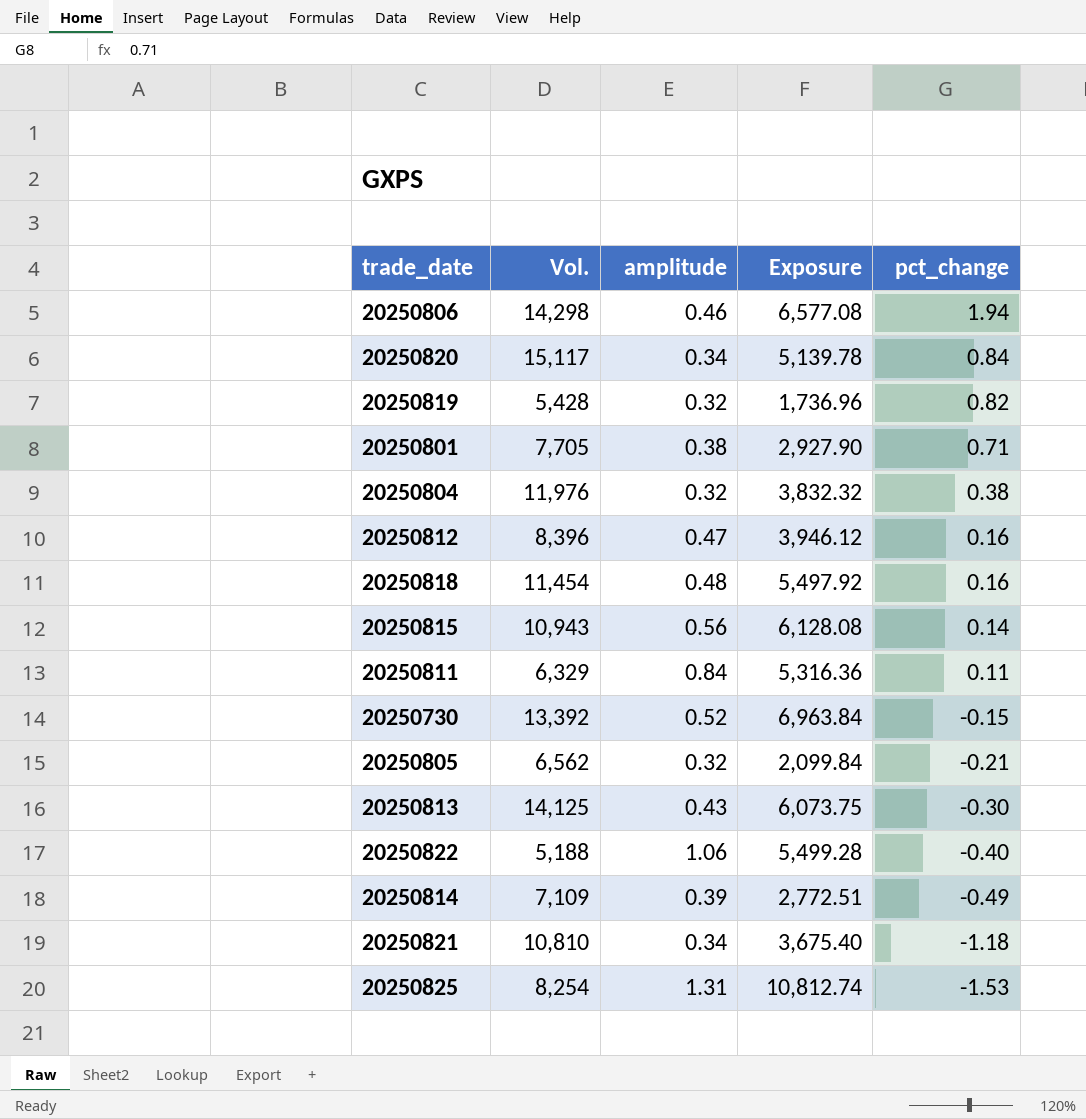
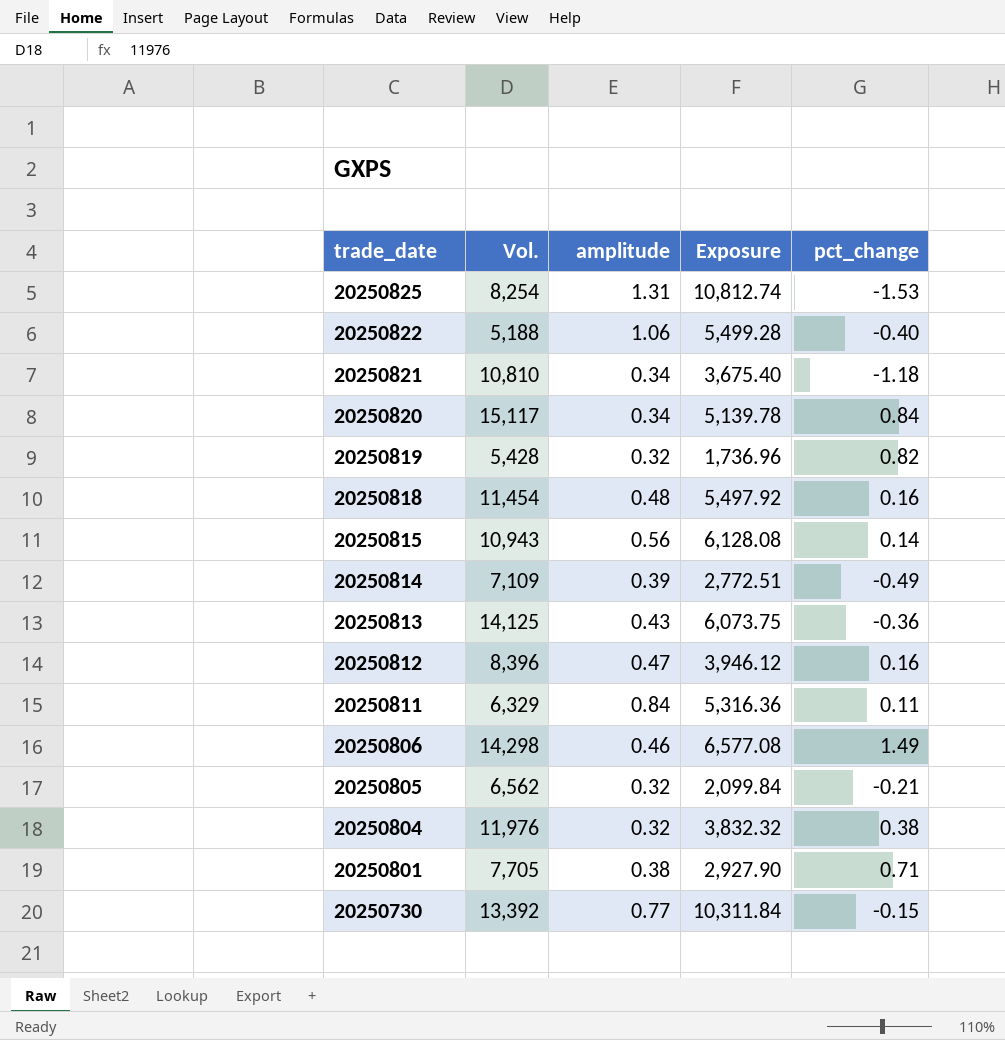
row order: pct_change descending -> trade_date descending
20250813 | pct_change: -0.30 -> -0.36
20250806 | pct_change: 1.94 -> 1.49
20250730 | amplitude: 0.52 -> 0.77
20250730 | Exposure: 6,963.84 -> 10,311.84

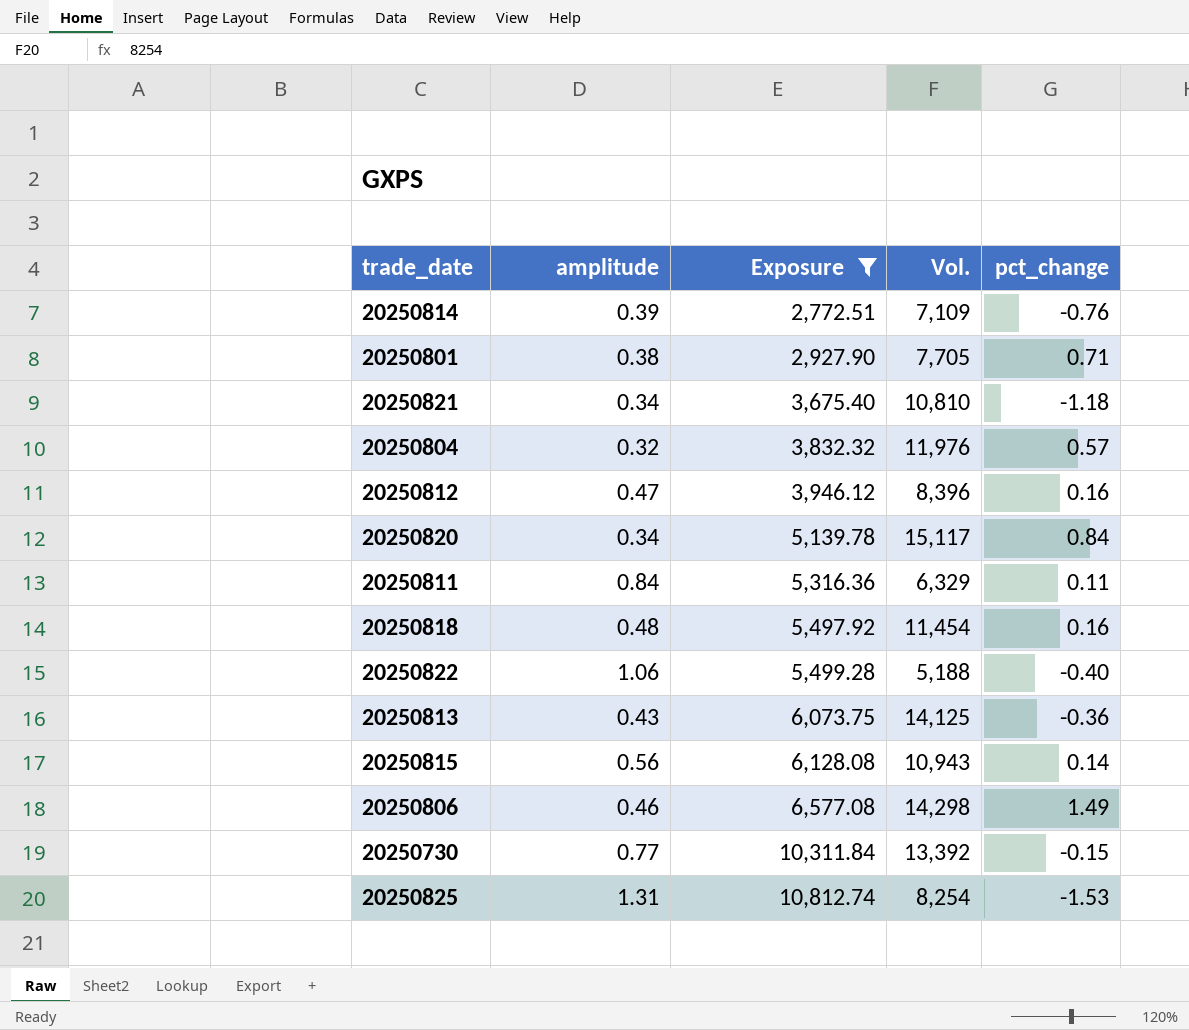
filter: none -> Exposure >= 2,772.51
row order: trade_date descending -> Exposure ascending
column Vol. | position: 2 -> 4
20250814 | pct_change: -0.49 -> -0.76
20250804 | pct_change: 0.38 -> 0.57

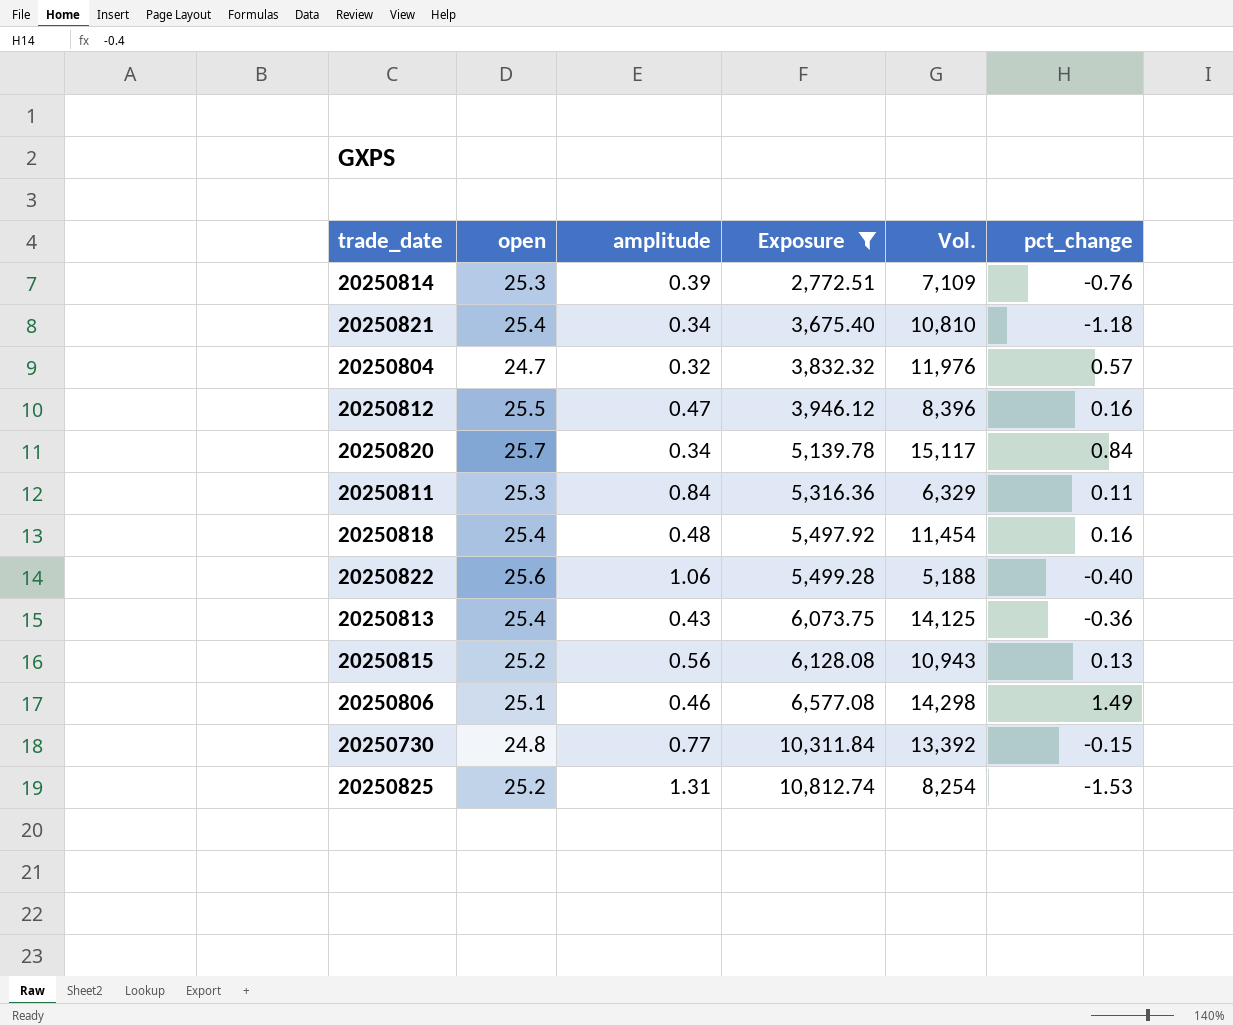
column open | position: none -> 2
row 20250801: 0.38 | 2,927.90 | 7,705 | 0.71 -> none
20250815 | pct_change: 0.14 -> 0.13

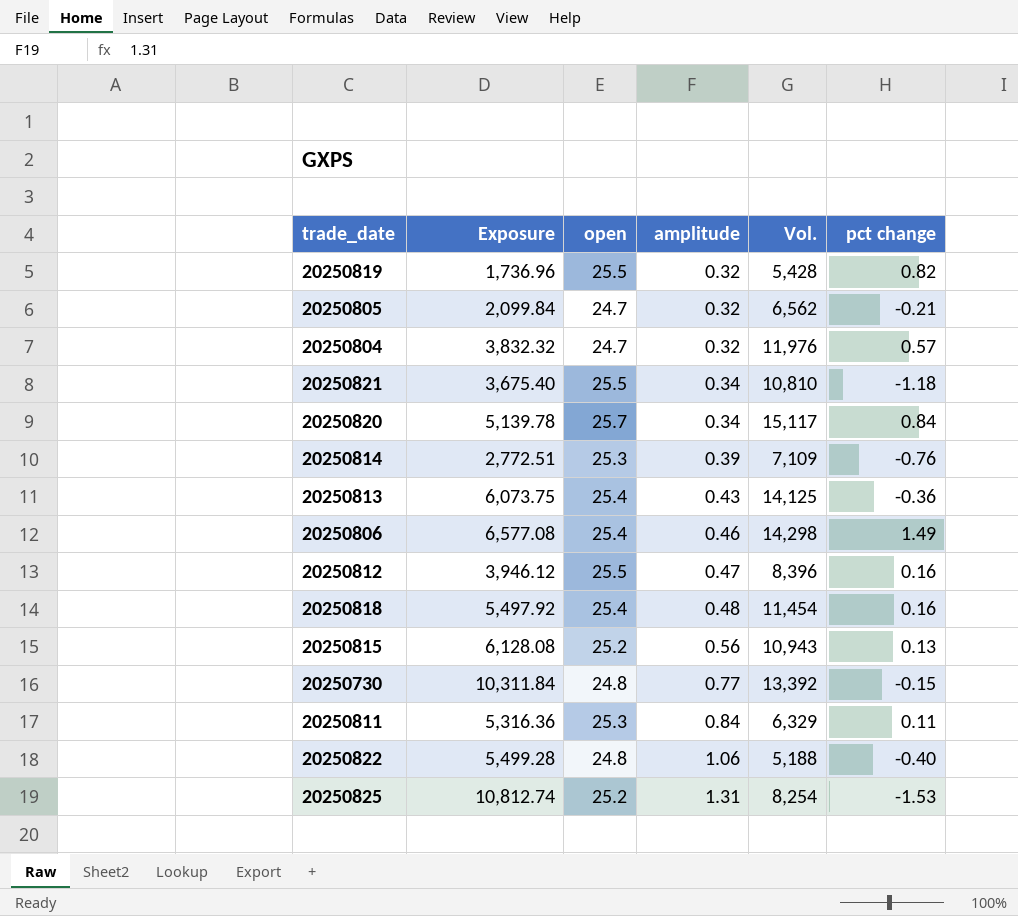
filter: Exposure >= 2,772.51 -> none
row order: Exposure ascending -> amplitude ascending
column Exposure | position: 4 -> 2
column name: pct_change -> pct change
20250821 | open: 25.4 -> 25.5
20250806 | open: 25.1 -> 25.4
20250822 | open: 25.6 -> 24.8

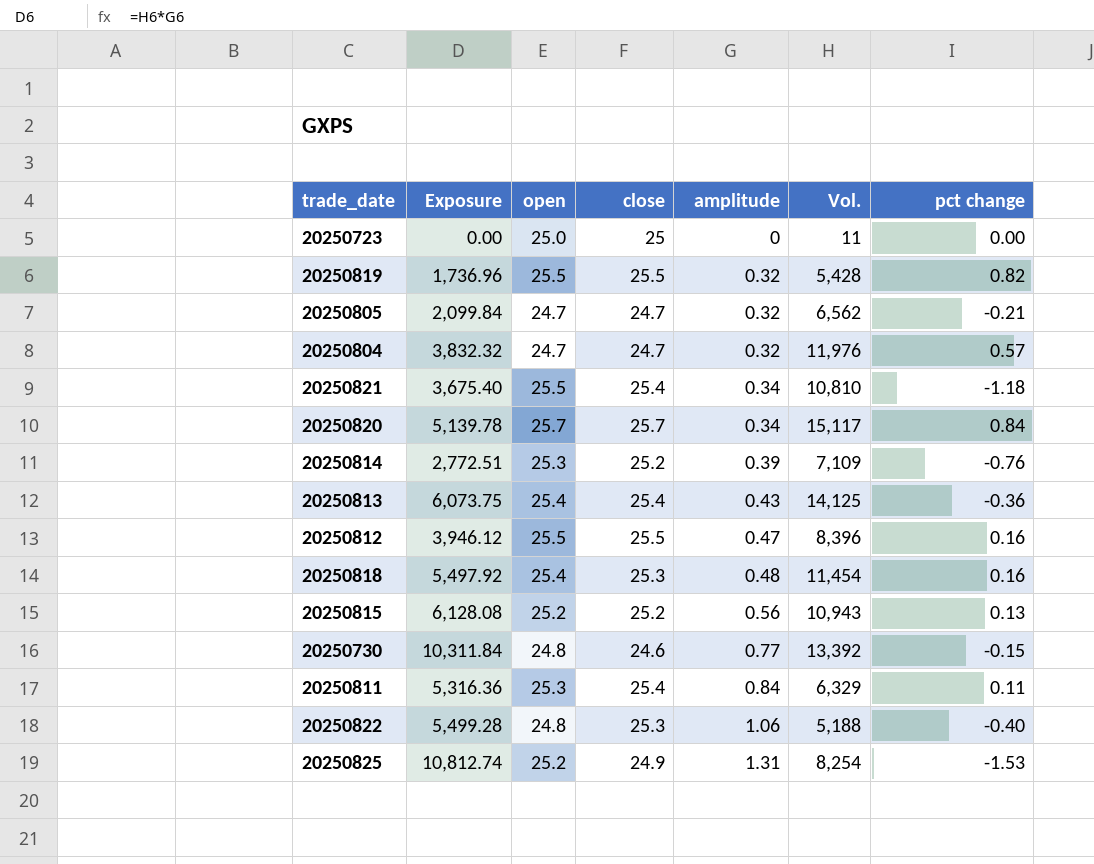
column close | position: none -> 4
row 20250806: 6,577.08 | 25.4 | 0.46 | 14,298 | 1.49 -> none
row 20250723: none -> 0.00 | 25.0 | 25 | 0 | 11 | 0.00

